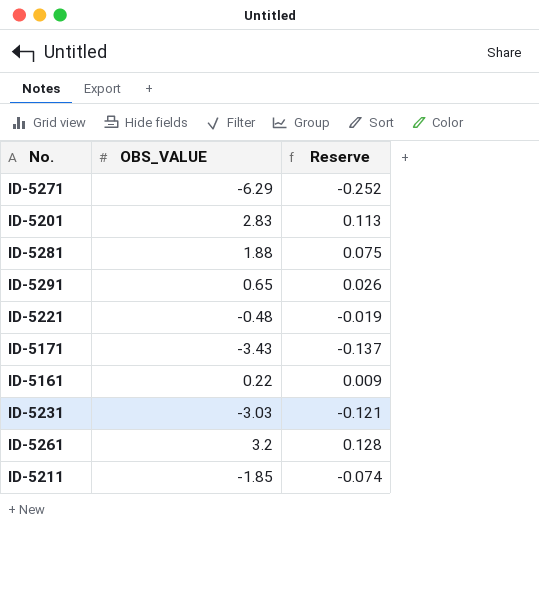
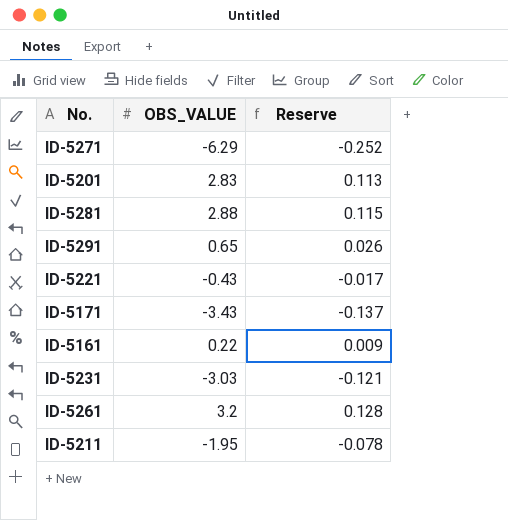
ID-5281 | OBS_VALUE: 1.88 -> 2.88
ID-5281 | Reserve: 0.075 -> 0.115
ID-5221 | OBS_VALUE: -0.48 -> -0.43
ID-5221 | Reserve: -0.019 -> -0.017
ID-5211 | OBS_VALUE: -1.85 -> -1.95
ID-5211 | Reserve: -0.074 -> -0.078

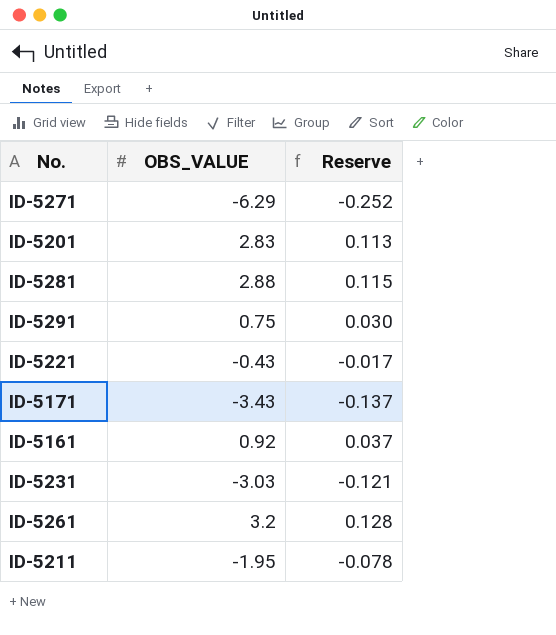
ID-5291 | OBS_VALUE: 0.65 -> 0.75
ID-5291 | Reserve: 0.026 -> 0.030
ID-5161 | OBS_VALUE: 0.22 -> 0.92
ID-5161 | Reserve: 0.009 -> 0.037

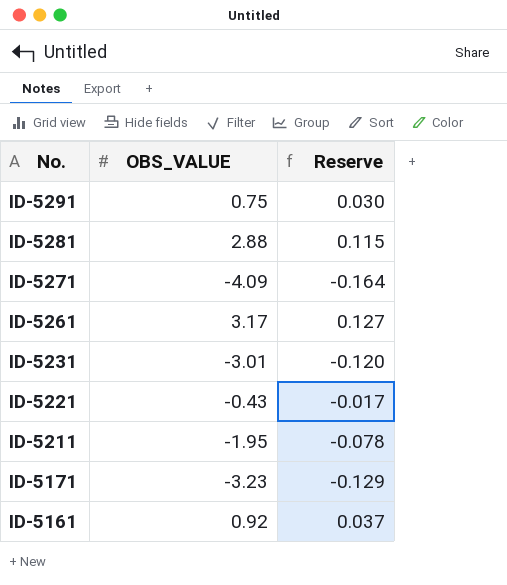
row order: none -> No. descending
row ID-5201: 2.83 | 0.113 -> none
ID-5271 | OBS_VALUE: -6.29 -> -4.09
ID-5271 | Reserve: -0.252 -> -0.164
ID-5261 | OBS_VALUE: 3.2 -> 3.17
ID-5261 | Reserve: 0.128 -> 0.127
ID-5231 | OBS_VALUE: -3.03 -> -3.01
ID-5231 | Reserve: -0.121 -> -0.120
ID-5171 | OBS_VALUE: -3.43 -> -3.23
ID-5171 | Reserve: -0.137 -> -0.129

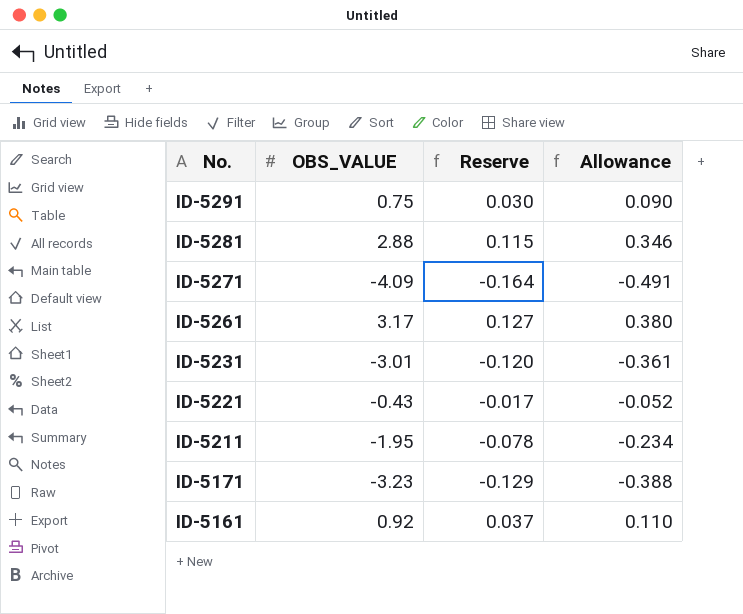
column Allowance | formula: none -> [OBS_VALUE] * 0.12

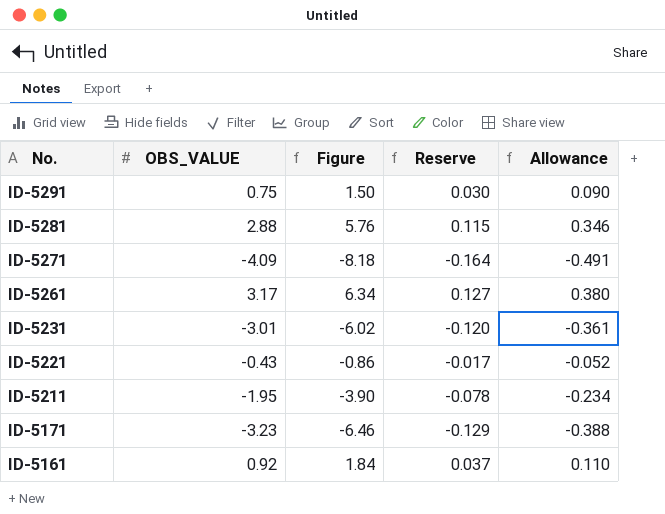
column Figure | formula: none -> [OBS_VALUE] * 2

